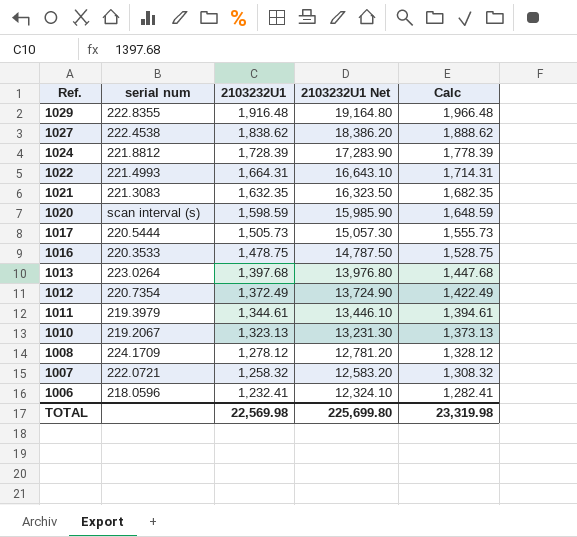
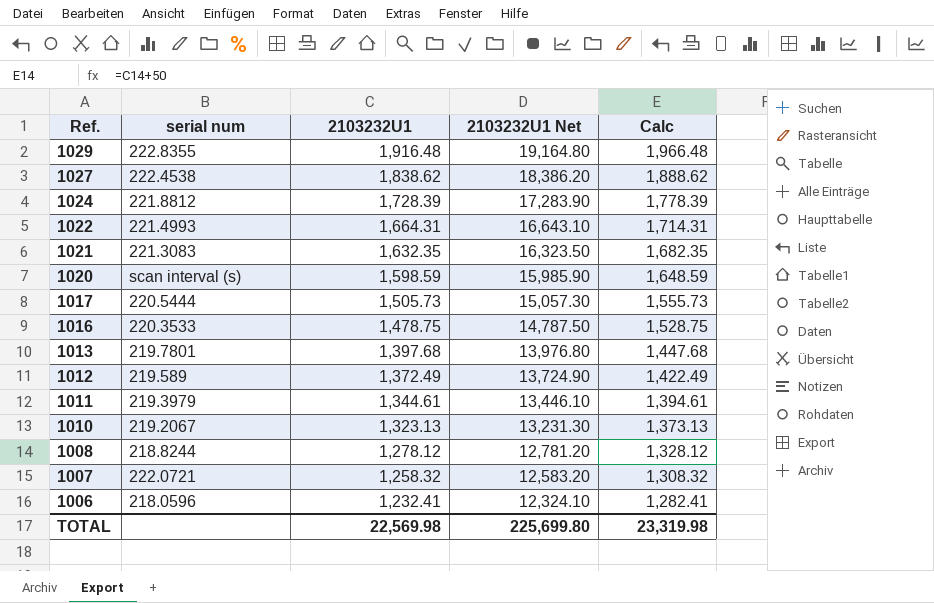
1013 | serial num: 223.0264 -> 219.7801
1012 | serial num: 220.7354 -> 219.589
1008 | serial num: 224.1709 -> 218.8244

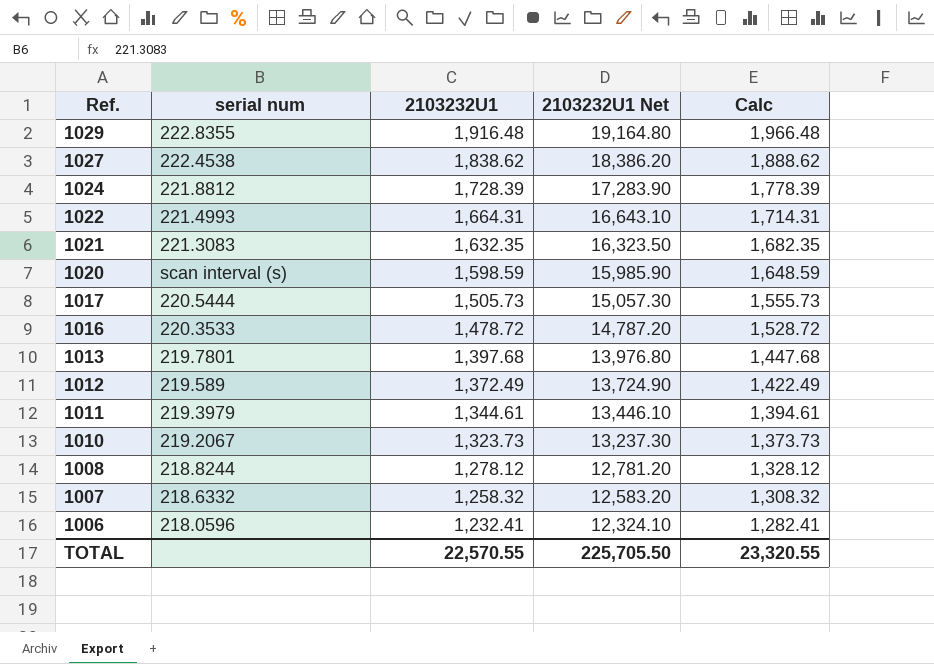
1016 | 2103232U1: 1,478.75 -> 1,478.72
1016 | 2103232U1 Net: 14,787.50 -> 14,787.20
1016 | Calc: 1,528.75 -> 1,528.72
1010 | 2103232U1: 1,323.13 -> 1,323.73
1010 | 2103232U1 Net: 13,231.30 -> 13,237.30
1010 | Calc: 1,373.13 -> 1,373.73
1007 | serial num: 222.0721 -> 218.6332
TOTAL | 2103232U1: 22,569.98 -> 22,570.55
TOTAL | 2103232U1 Net: 225,699.80 -> 225,705.50
TOTAL | Calc: 23,319.98 -> 23,320.55

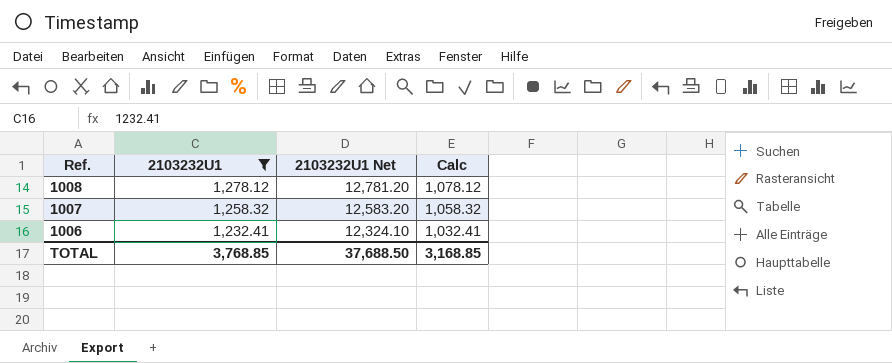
filter: none -> 2103232U1 <= 1,278.12
column serial num | position: 2 -> none
column Calc | formula: [2103232U1] + 50 -> [2103232U1] - 200
TOTAL | 2103232U1: 22,570.55 -> 3,768.85
TOTAL | 2103232U1 Net: 225,705.50 -> 37,688.50
TOTAL | Calc: 23,320.55 -> 3,168.85

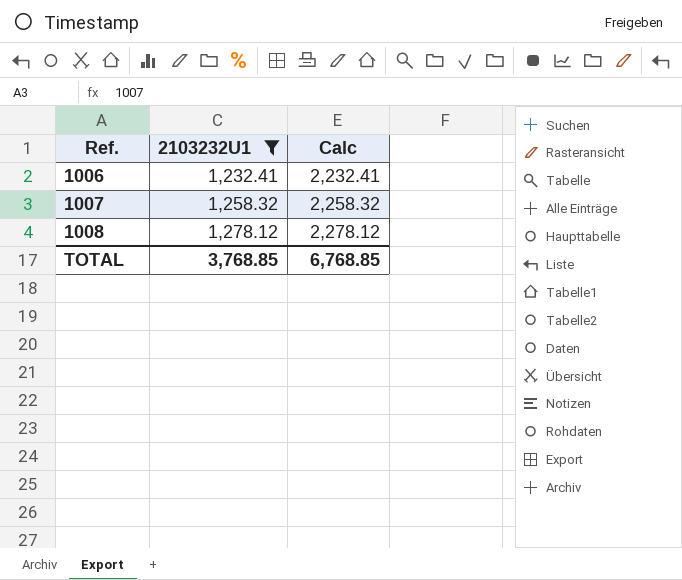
row order: Ref. descending -> Ref. ascending
column 2103232U1 Net | formula: [2103232U1] * 10 -> none
column Calc | formula: [2103232U1] - 200 -> [2103232U1] + 1000
TOTAL | Calc: 3,168.85 -> 6,768.85

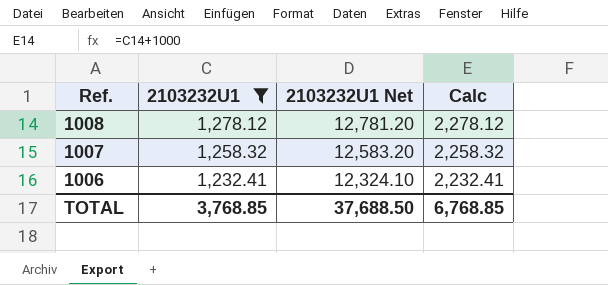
row order: Ref. ascending -> Ref. descending
column 2103232U1 Net | formula: none -> [2103232U1] * 10

